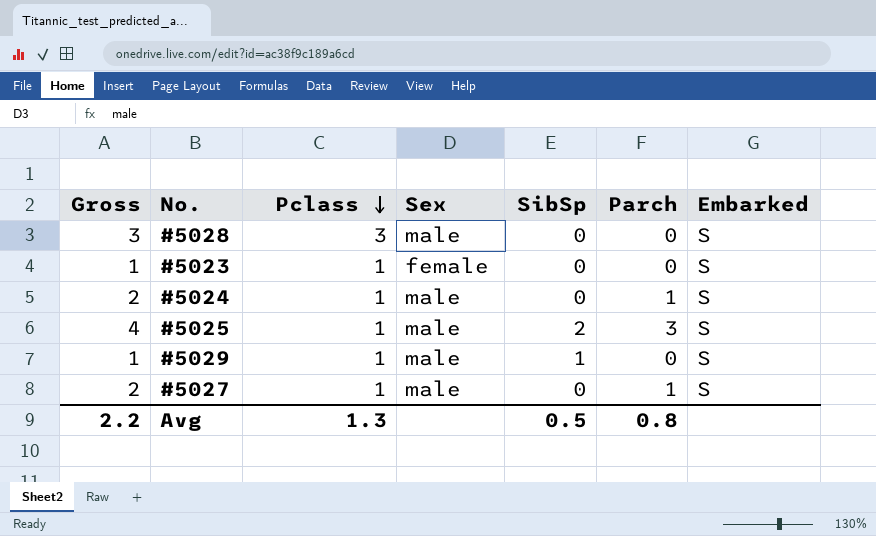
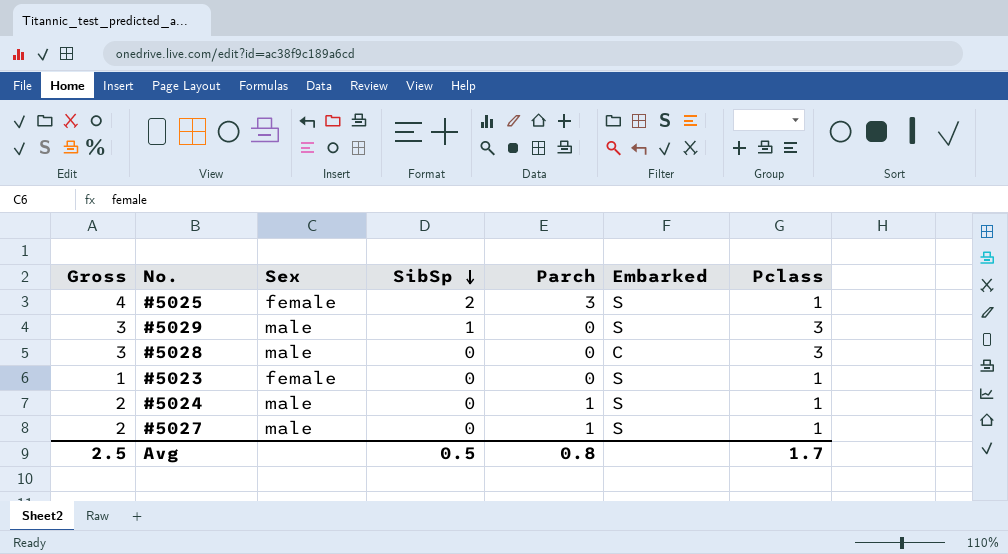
row order: Pclass descending -> SibSp descending
column Pclass | position: 3 -> 7
#5025 | Sex: male -> female
#5029 | Gross: 1 -> 3
#5029 | Pclass: 1 -> 3
#5028 | Embarked: S -> C
Avg | Gross: 2.2 -> 2.5
Avg | Pclass: 1.3 -> 1.7

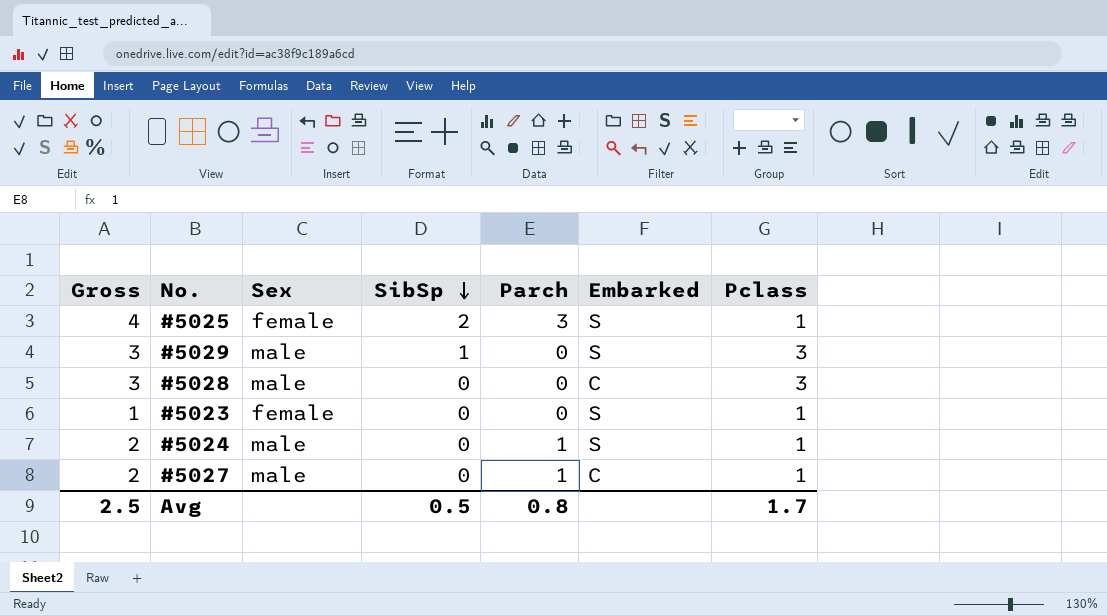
#5027 | Embarked: S -> C

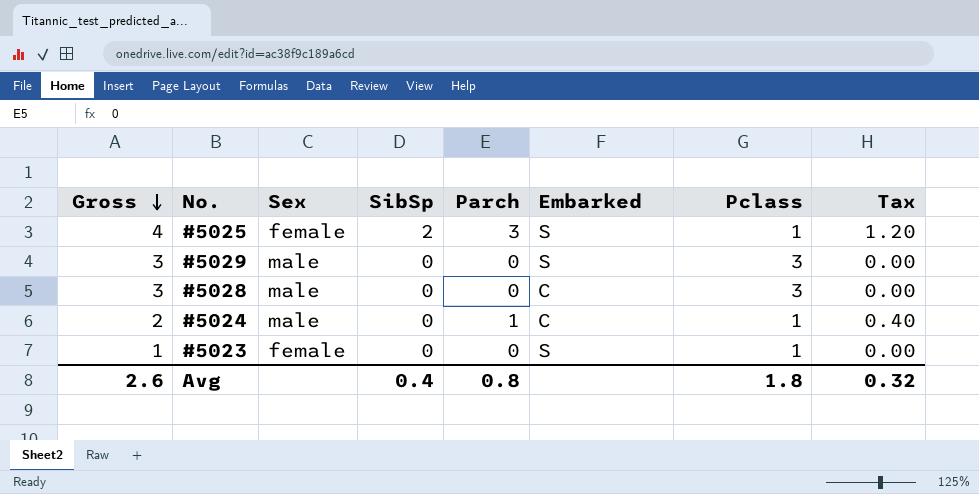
row order: SibSp descending -> Gross descending
column Tax | formula: none -> [Parch] * 0.4
row #5027: 2 | male | 0 | 1 | C | 1 -> none
#5029 | SibSp: 1 -> 0
#5024 | Embarked: S -> C
Avg | Gross: 2.5 -> 2.6
Avg | SibSp: 0.5 -> 0.4
Avg | Pclass: 1.7 -> 1.8

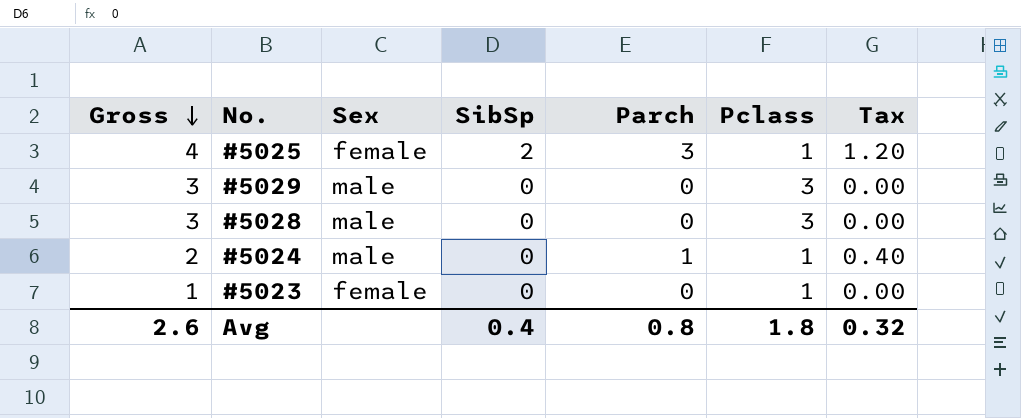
column Embarked | position: 6 -> none

